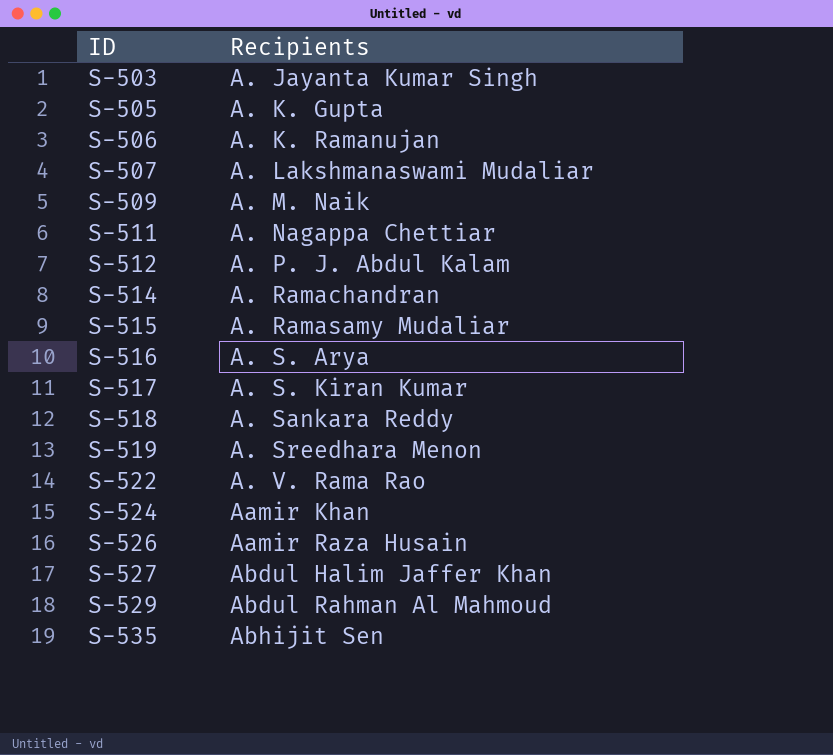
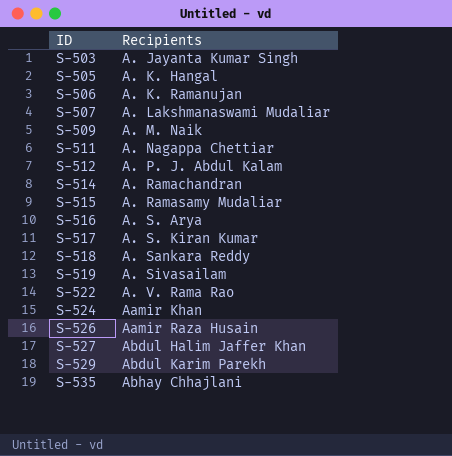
S-505 | Recipients: A. K. Gupta -> A. K. Hangal
S-519 | Recipients: A. Sreedhara Menon -> A. Sivasailam
S-529 | Recipients: Abdul Rahman Al Mahmoud -> Abdul Karim Parekh
S-535 | Recipients: Abhijit Sen -> Abhay Chhajlani

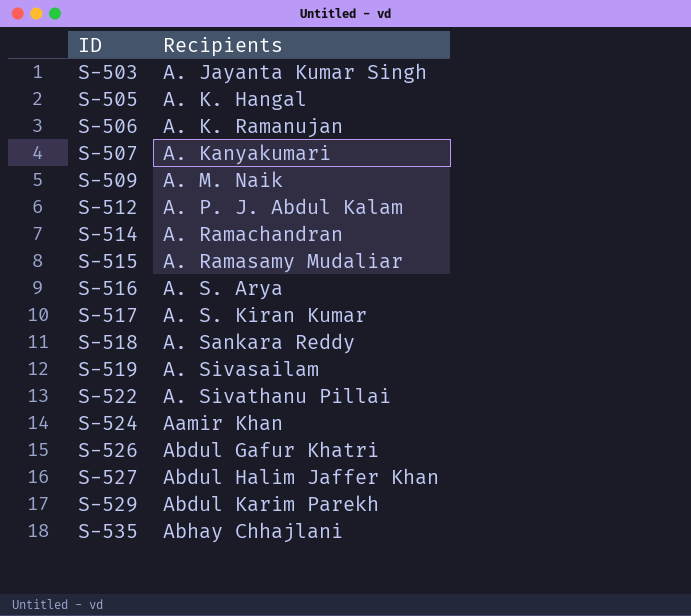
row S-511: A. Nagappa Chettiar -> none
S-507 | Recipients: A. Lakshmanaswami Mudaliar -> A. Kanyakumari
S-522 | Recipients: A. V. Rama Rao -> A. Sivathanu Pillai
S-526 | Recipients: Aamir Raza Husain -> Abdul Gafur Khatri

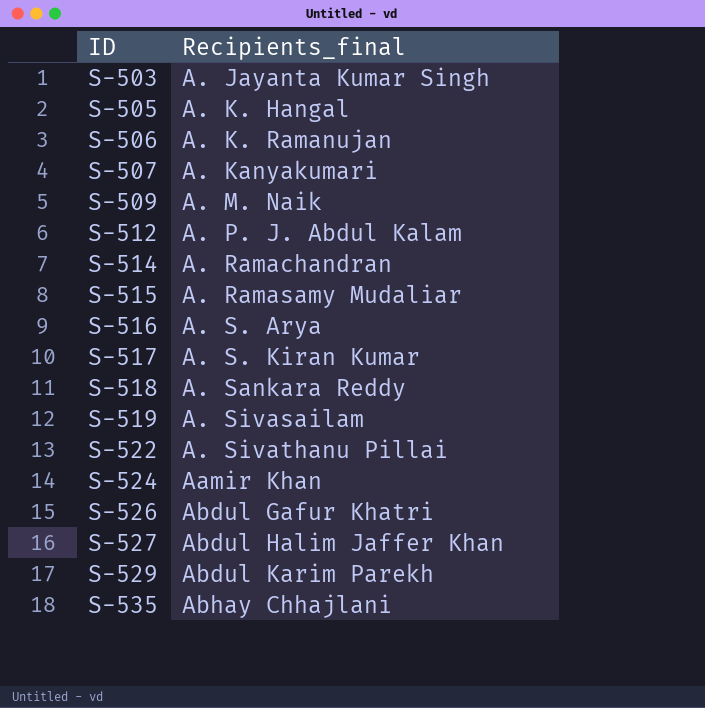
column name: Recipients -> Recipients_final

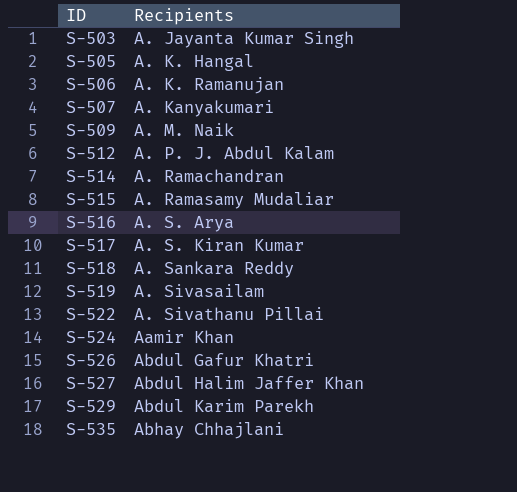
column name: Recipients_final -> Recipients

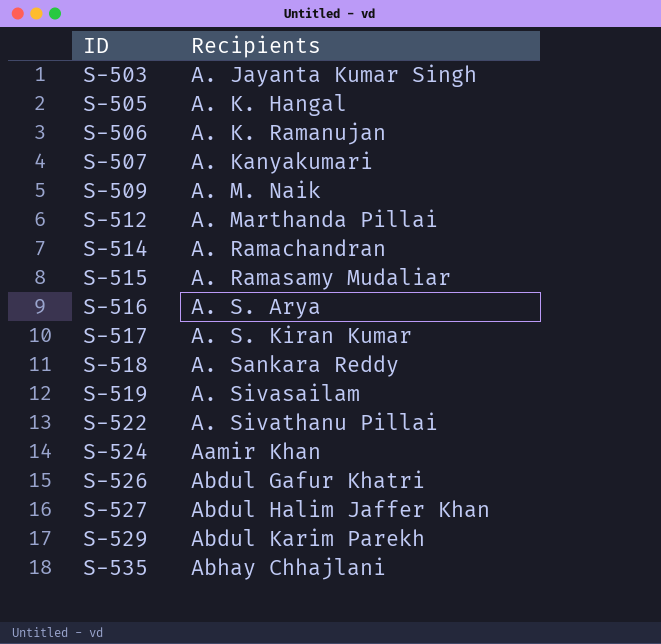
S-512 | Recipients: A. P. J. Abdul Kalam -> A. Marthanda Pillai

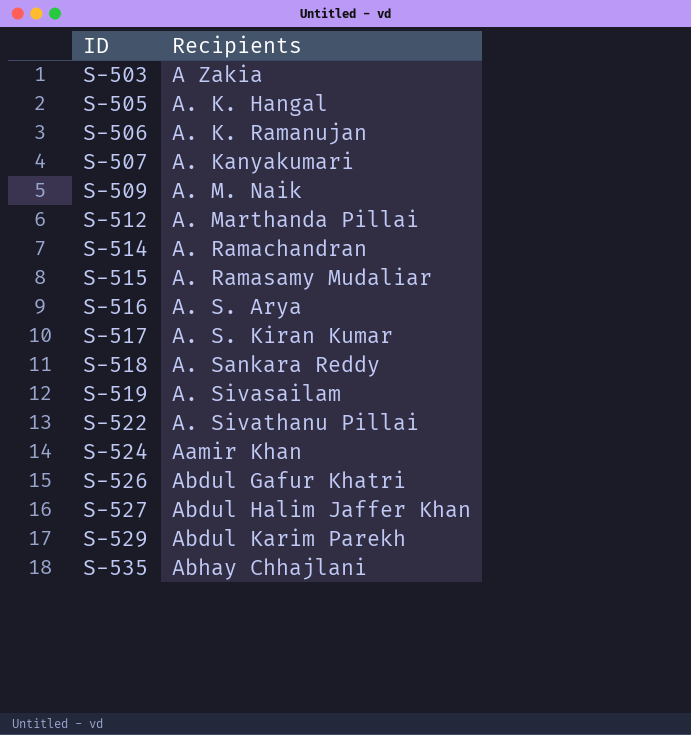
S-503 | Recipients: A. Jayanta Kumar Singh -> A Zakia

